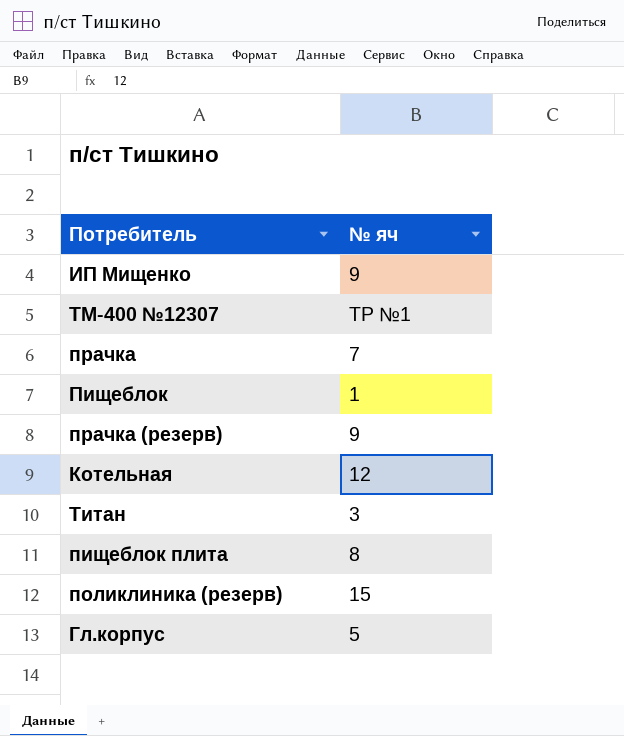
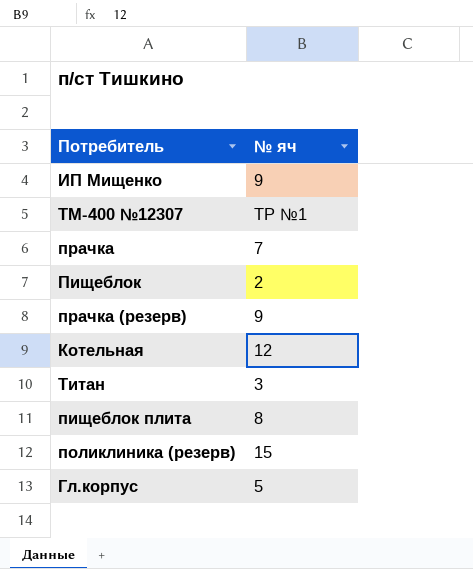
Пищеблок | № яч: 1 -> 2

